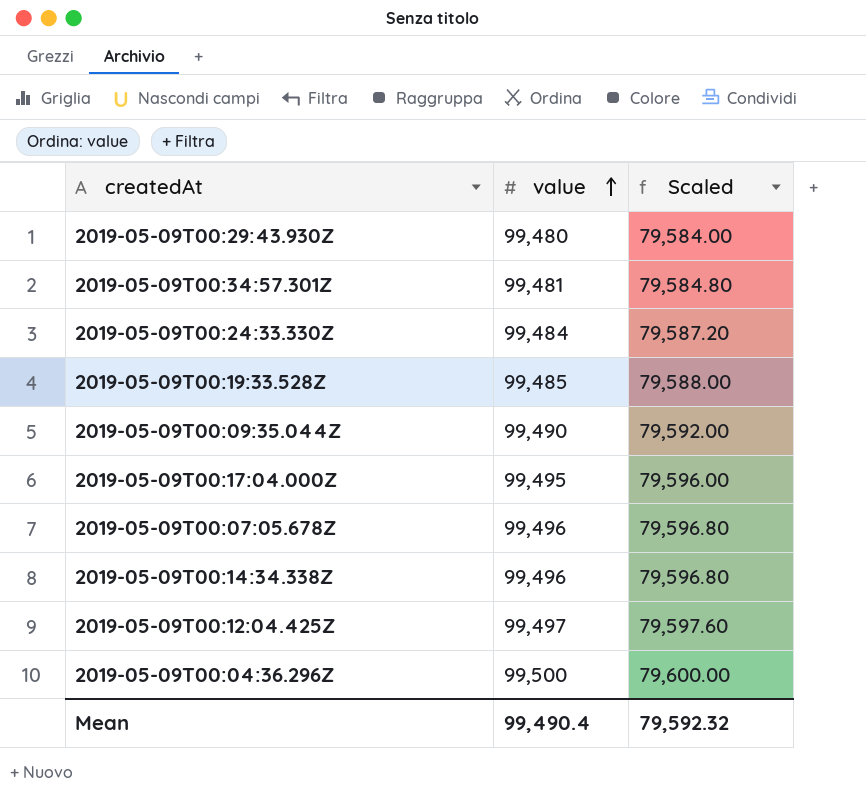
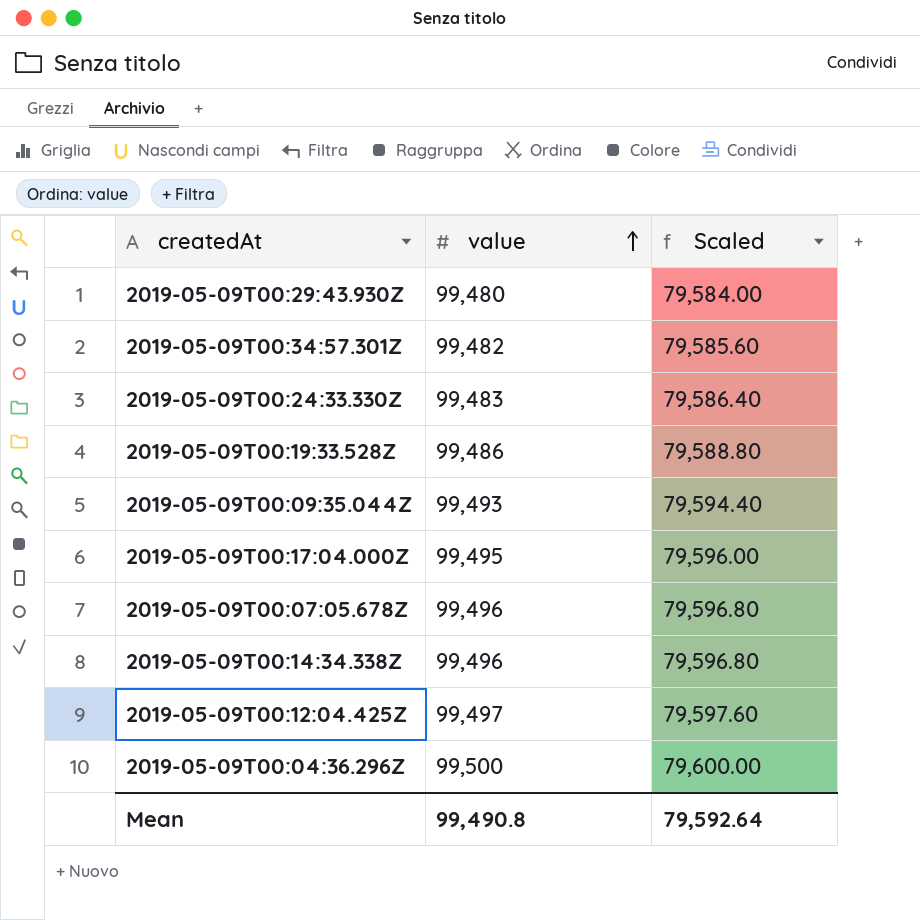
2019-05-09T00:34:57.301Z | value: 99,481 -> 99,482
2019-05-09T00:34:57.301Z | Scaled: 79,584.80 -> 79,585.60
2019-05-09T00:24:33.330Z | value: 99,484 -> 99,483
2019-05-09T00:24:33.330Z | Scaled: 79,587.20 -> 79,586.40
2019-05-09T00:19:33.528Z | value: 99,485 -> 99,486
2019-05-09T00:19:33.528Z | Scaled: 79,588.00 -> 79,588.80
2019-05-09T00:09:35.044Z | value: 99,490 -> 99,493
2019-05-09T00:09:35.044Z | Scaled: 79,592.00 -> 79,594.40
Mean | value: 99,490.4 -> 99,490.8
Mean | Scaled: 79,592.32 -> 79,592.64

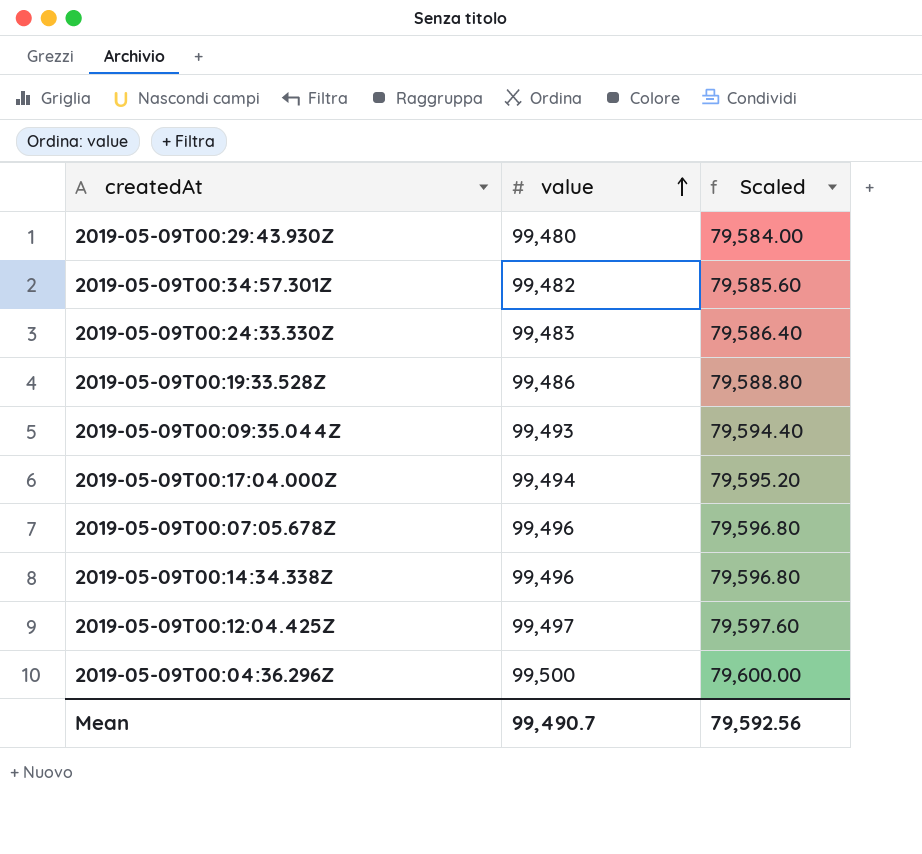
2019-05-09T00:17:04.000Z | value: 99,495 -> 99,494
2019-05-09T00:17:04.000Z | Scaled: 79,596.00 -> 79,595.20
Mean | value: 99,490.8 -> 99,490.7
Mean | Scaled: 79,592.64 -> 79,592.56

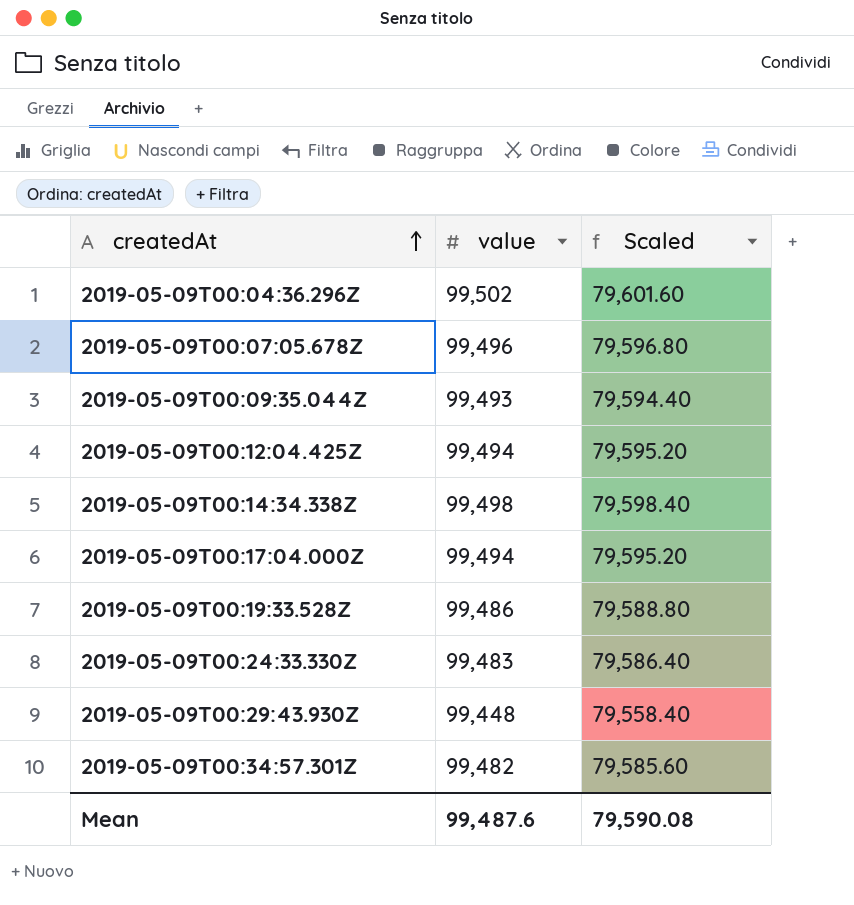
row order: value ascending -> createdAt ascending
2019-05-09T00:04:36.296Z | value: 99,500 -> 99,502
2019-05-09T00:04:36.296Z | Scaled: 79,600.00 -> 79,601.60
2019-05-09T00:12:04.425Z | value: 99,497 -> 99,494
2019-05-09T00:12:04.425Z | Scaled: 79,597.60 -> 79,595.20
2019-05-09T00:14:34.338Z | value: 99,496 -> 99,498
2019-05-09T00:14:34.338Z | Scaled: 79,596.80 -> 79,598.40
2019-05-09T00:29:43.930Z | value: 99,480 -> 99,448
2019-05-09T00:29:43.930Z | Scaled: 79,584.00 -> 79,558.40
Mean | value: 99,490.7 -> 99,487.6
Mean | Scaled: 79,592.56 -> 79,590.08

